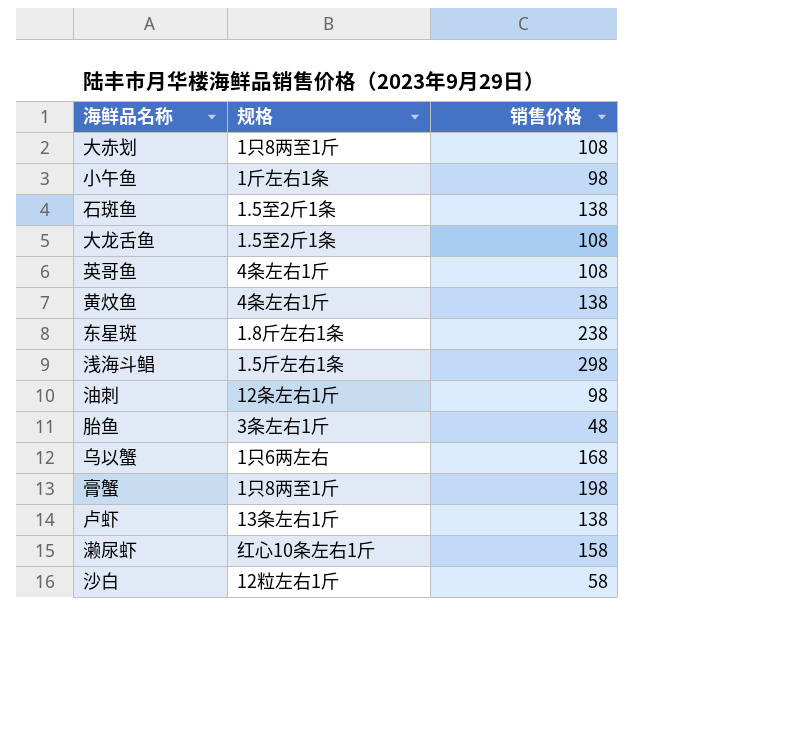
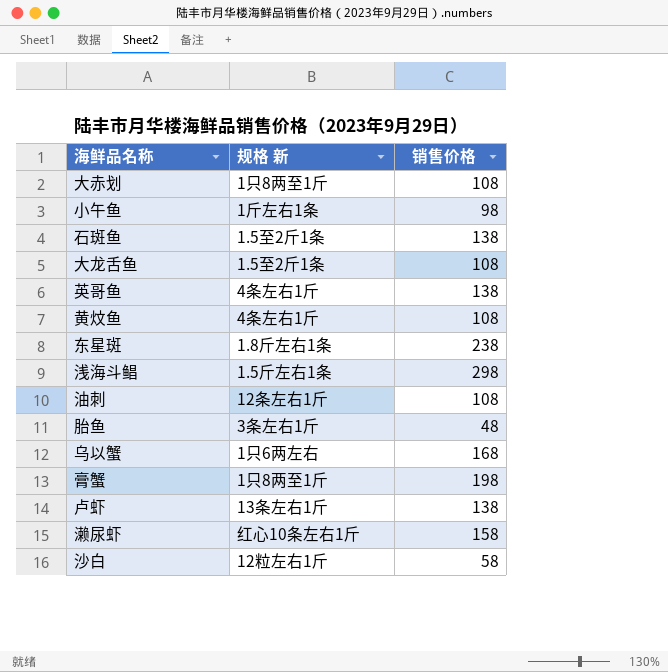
column name: 规格 -> 规格 新
英哥鱼 | 销售价格: 108 -> 138
黄炆鱼 | 销售价格: 138 -> 108
油刺 | 销售价格: 98 -> 108

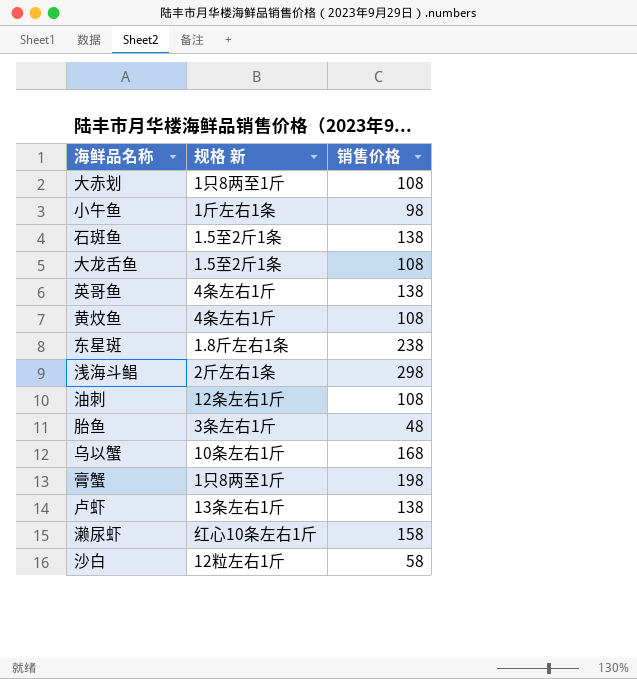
浅海斗鲳 | 规格 新: 1.5斤左右1条 -> 2斤左右1条
乌以蟹 | 规格 新: 1只6两左右 -> 10条左右1斤

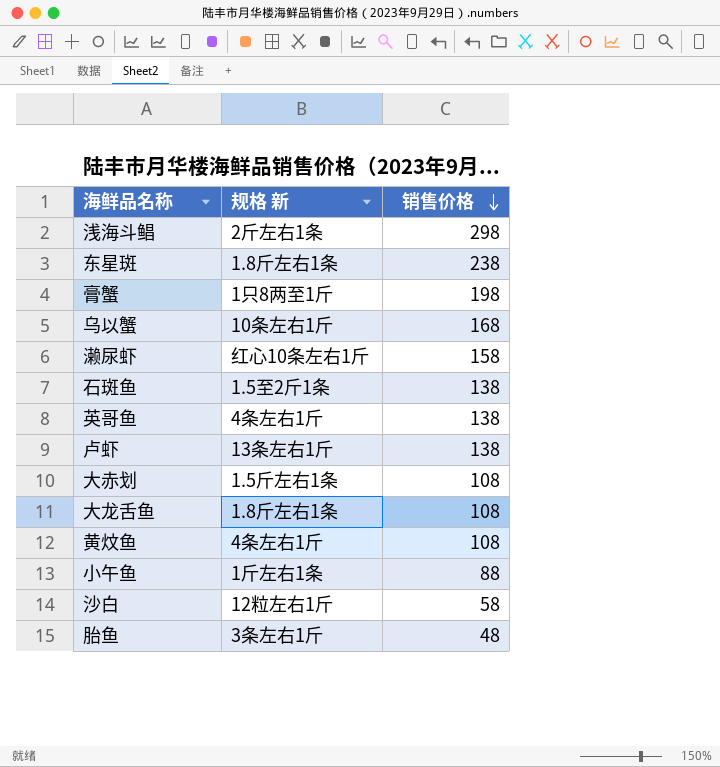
row order: none -> 销售价格 descending
row 油刺: 12条左右1斤 | 108 -> none
大赤划 | 规格 新: 1只8两至1斤 -> 1.5斤左右1条
大龙舌鱼 | 规格 新: 1.5至2斤1条 -> 1.8斤左右1条
小午鱼 | 销售价格: 98 -> 88

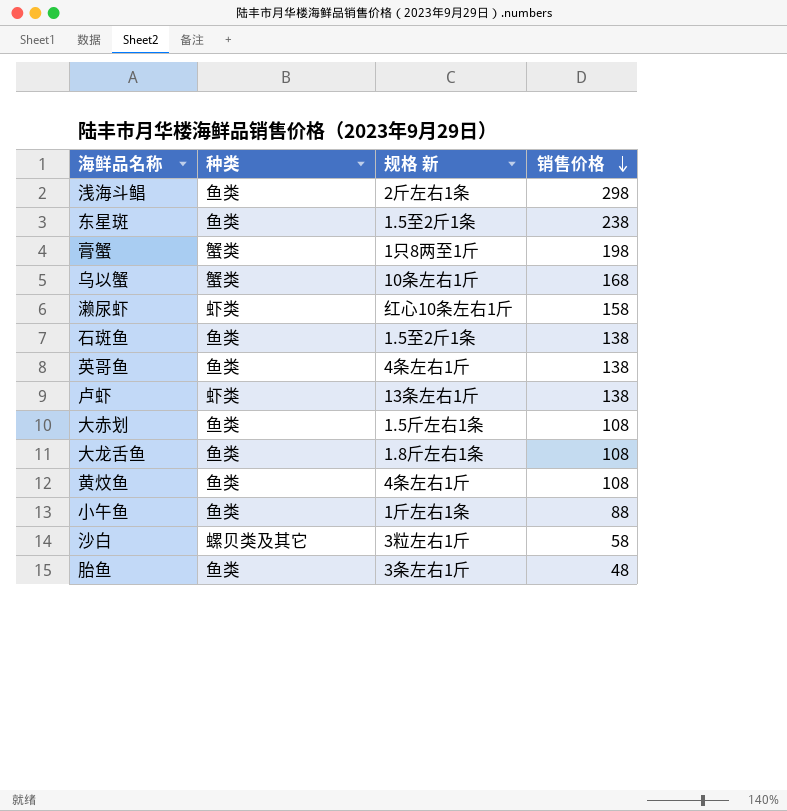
column 种类 | position: none -> 2
东星斑 | 规格 新: 1.8斤左右1条 -> 1.5至2斤1条
沙白 | 规格 新: 12粒左右1斤 -> 3粒左右1斤

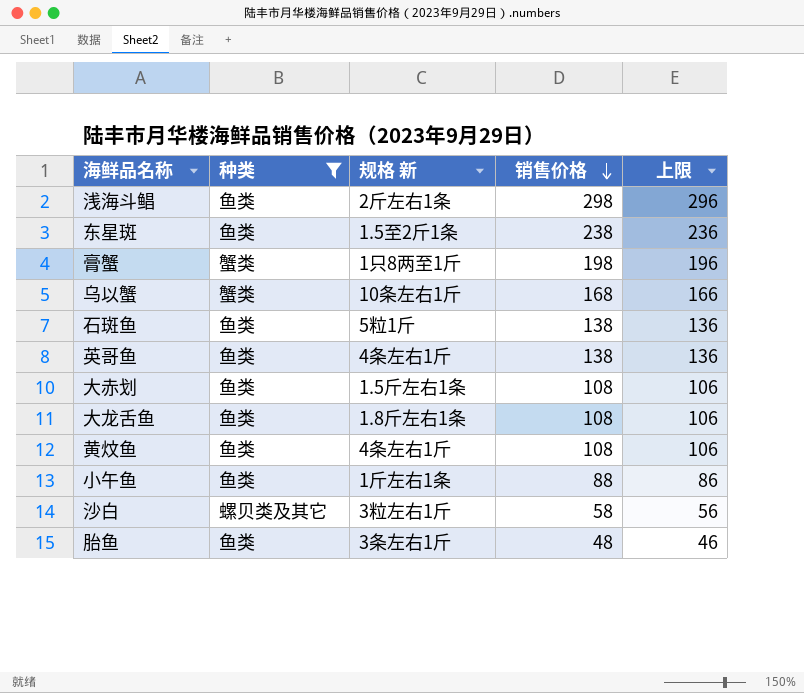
filter: none -> 种类 != 虾类
column 上限 | formula: none -> [销售价格] - 2
石斑鱼 | 规格 新: 1.5至2斤1条 -> 5粒1斤

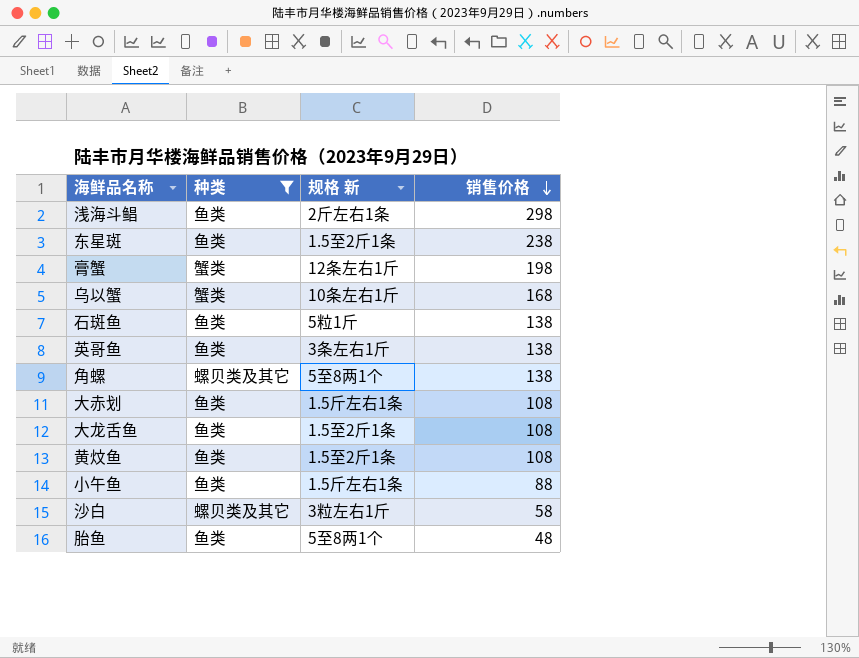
column 上限 | formula: [销售价格] - 2 -> none
膏蟹 | 规格 新: 1只8两至1斤 -> 12条左右1斤
英哥鱼 | 规格 新: 4条左右1斤 -> 3条左右1斤
row 角螺: none -> 螺贝类及其它 | 5至8两1个 | 138
大龙舌鱼 | 规格 新: 1.8斤左右1条 -> 1.5至2斤1条
黄炆鱼 | 规格 新: 4条左右1斤 -> 1.5至2斤1条
小午鱼 | 规格 新: 1斤左右1条 -> 1.5斤左右1条
胎鱼 | 规格 新: 3条左右1斤 -> 5至8两1个

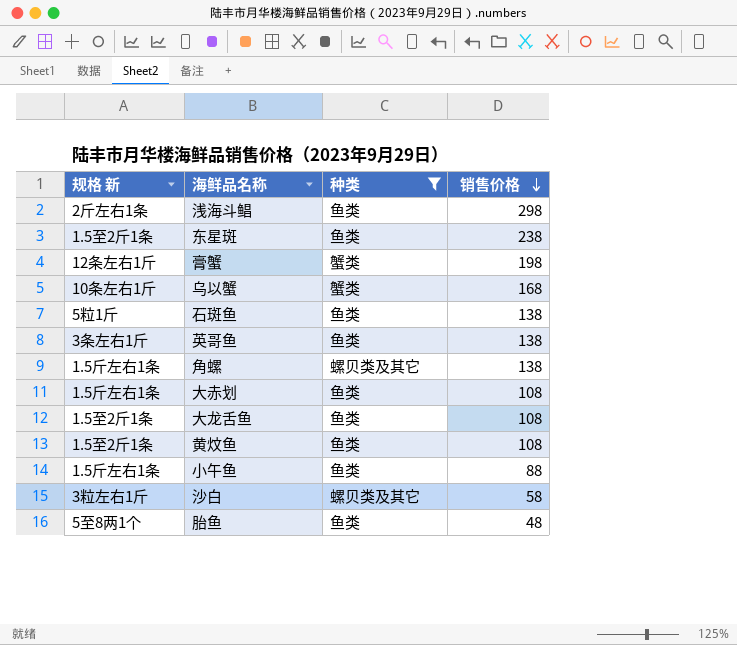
column 规格 新 | position: 3 -> 1
角螺 | 规格 新: 5至8两1个 -> 1.5斤左右1条

